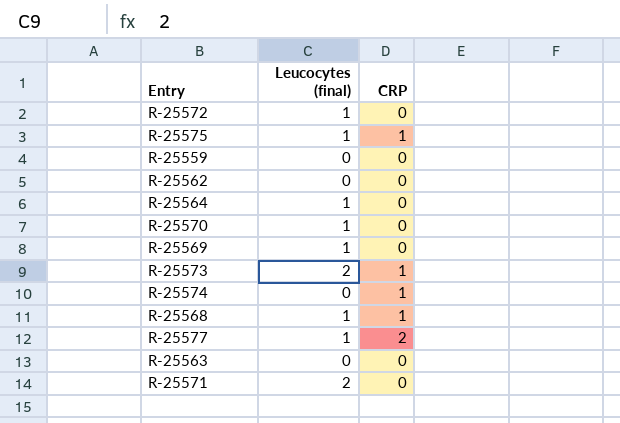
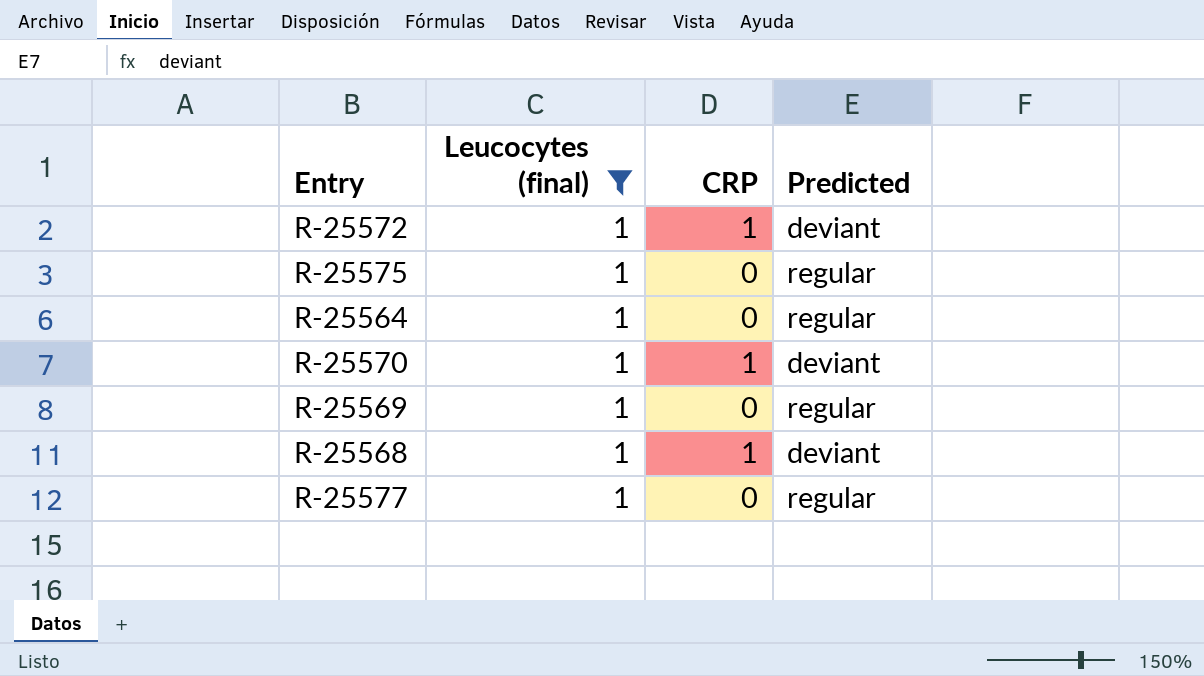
filter: none -> Leucocytes (final) = 1
column Predicted | position: none -> 4
R-25572 | CRP: 0 -> 1
R-25575 | CRP: 1 -> 0
R-25570 | CRP: 0 -> 1
R-25577 | CRP: 2 -> 0

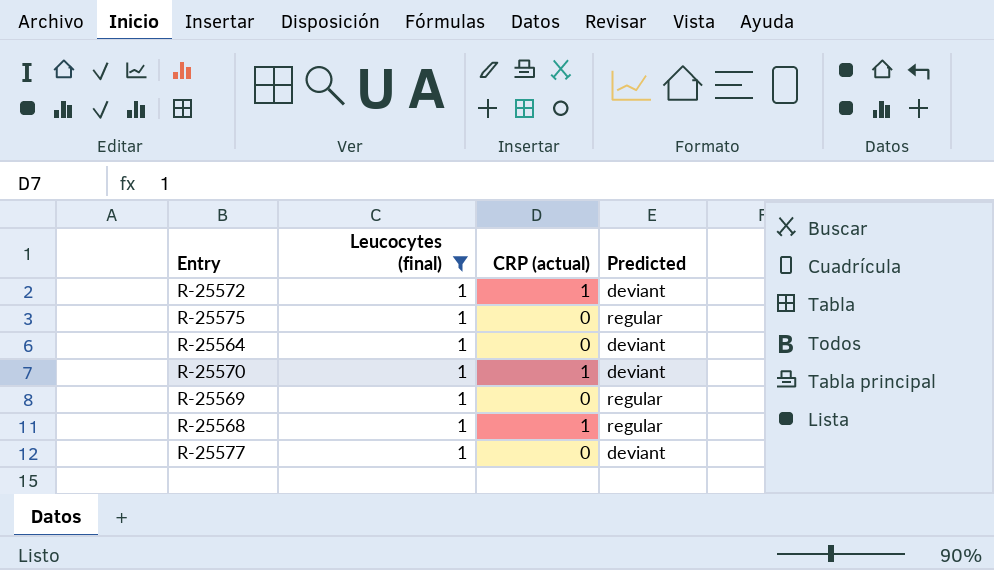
column name: CRP -> CRP (actual)
R-25564 | Predicted: regular -> deviant
R-25568 | Predicted: deviant -> regular
R-25577 | Predicted: regular -> deviant

